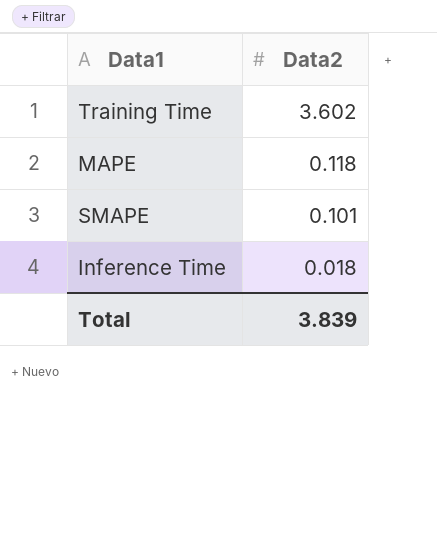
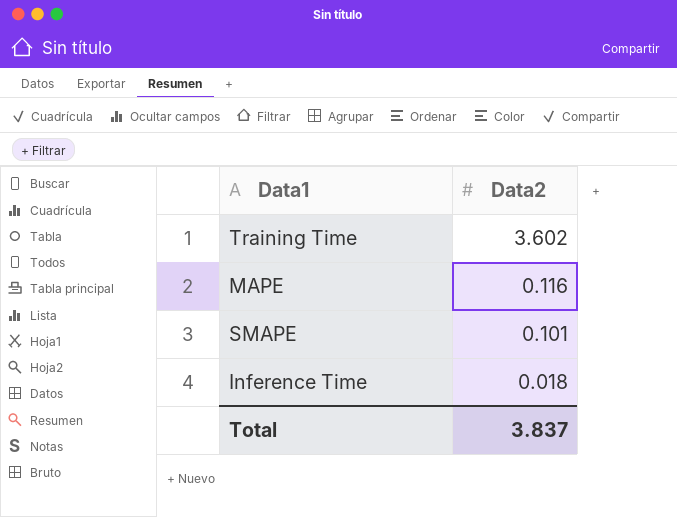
MAPE | Data2: 0.118 -> 0.116
Total | Data2: 3.839 -> 3.837

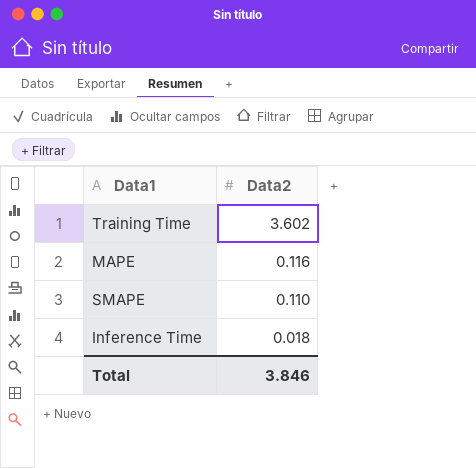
SMAPE | Data2: 0.101 -> 0.110
Total | Data2: 3.837 -> 3.846

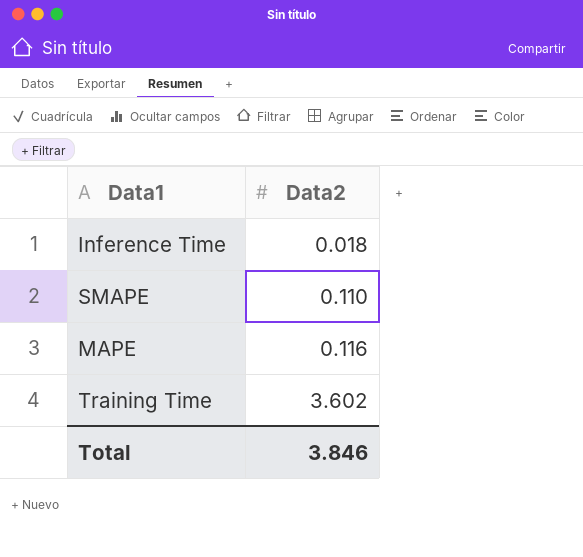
row order: Data2 descending -> Data2 ascending

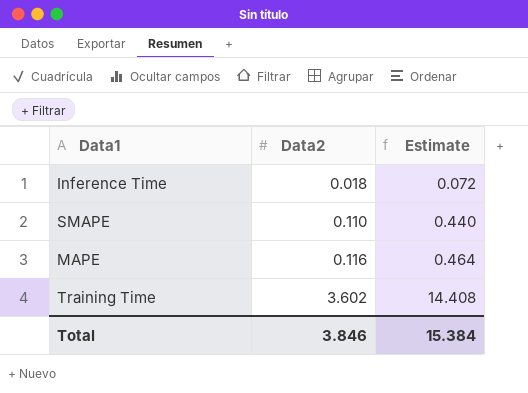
column Estimate | formula: none -> [Data2] * 4

